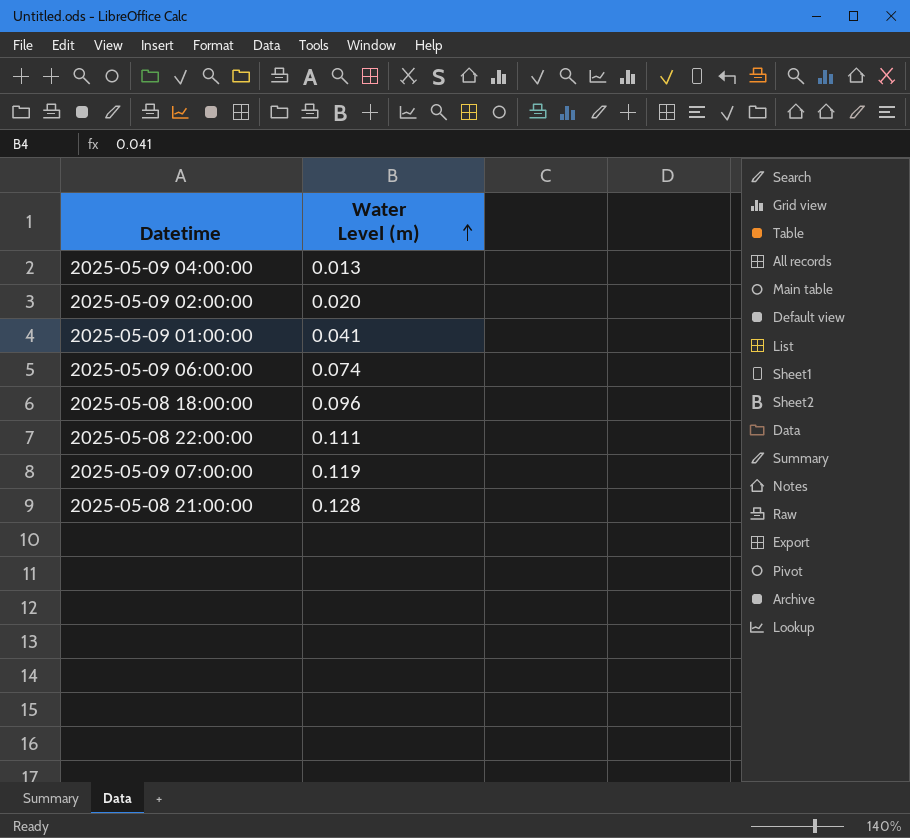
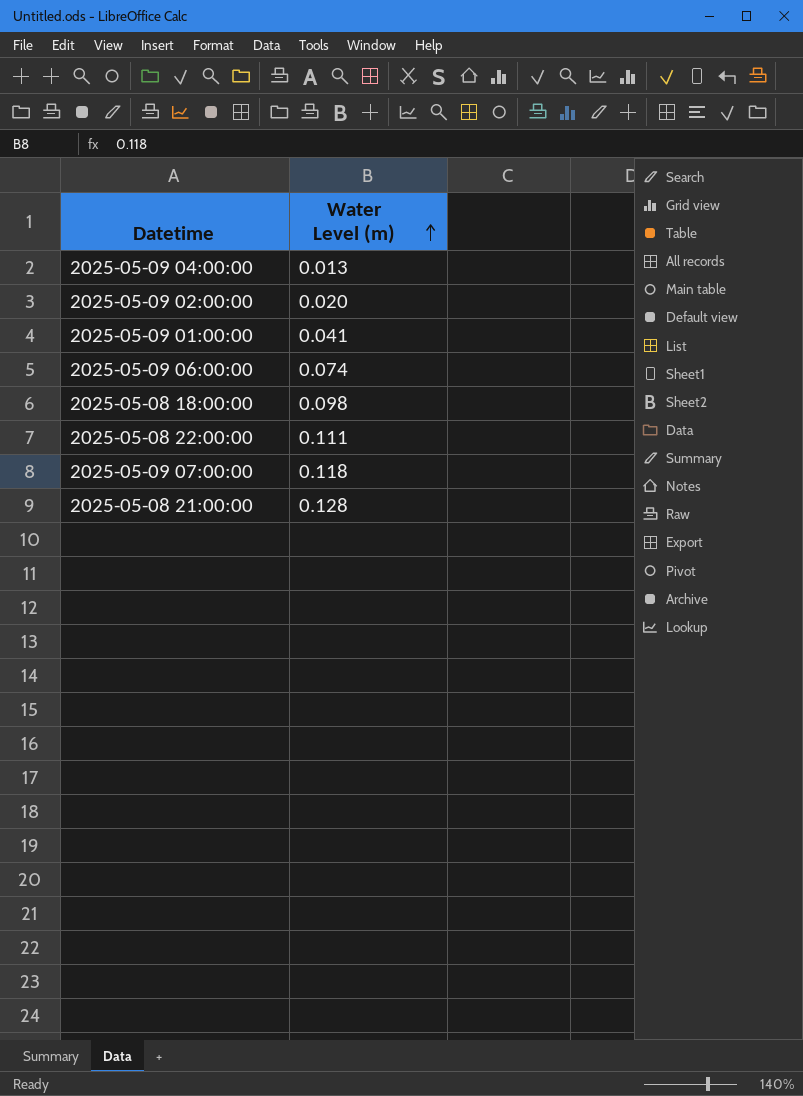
2025-05-08 18:00:00 | Water Level (m): 0.096 -> 0.098
2025-05-09 07:00:00 | Water Level (m): 0.119 -> 0.118

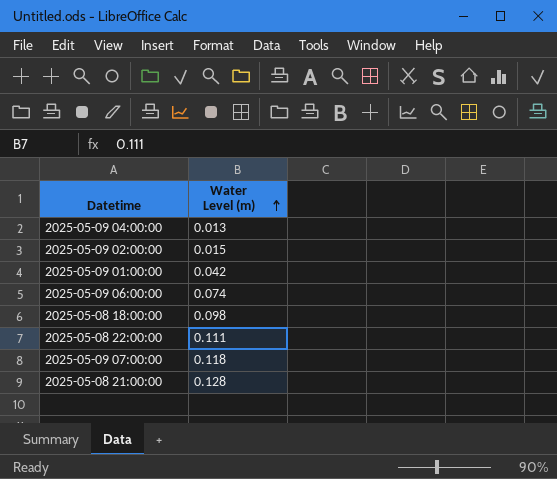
2025-05-09 02:00:00 | Water Level (m): 0.020 -> 0.015
2025-05-09 01:00:00 | Water Level (m): 0.041 -> 0.042

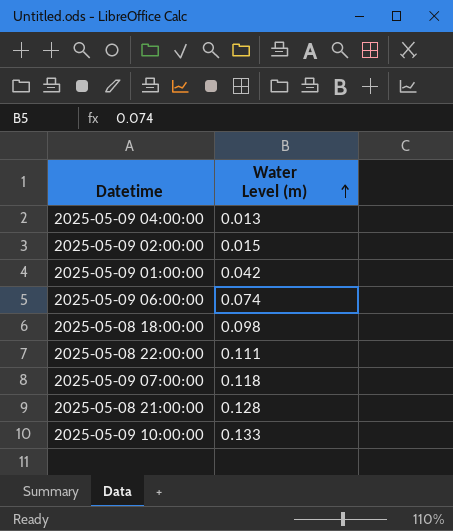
row 2025-05-09 10:00:00: none -> 0.133

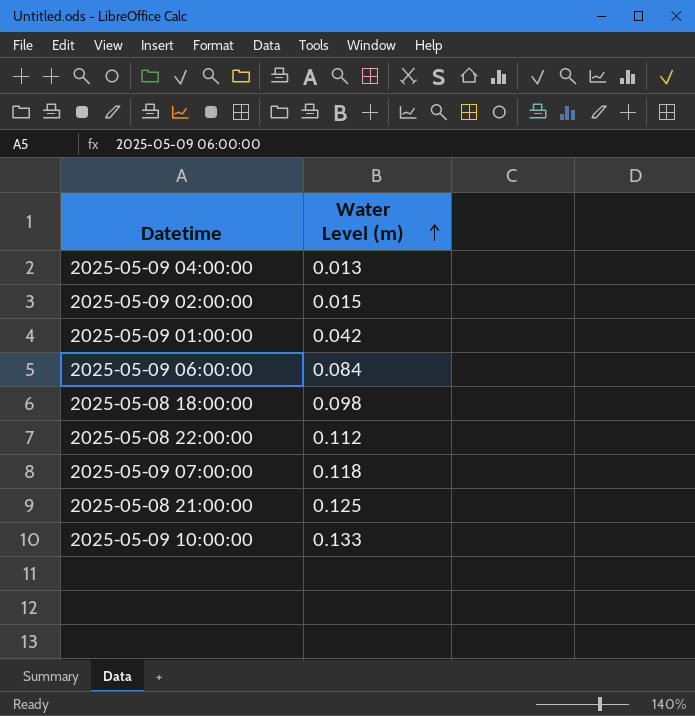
2025-05-09 06:00:00 | Water Level (m): 0.074 -> 0.084
2025-05-08 22:00:00 | Water Level (m): 0.111 -> 0.112
2025-05-08 21:00:00 | Water Level (m): 0.128 -> 0.125

